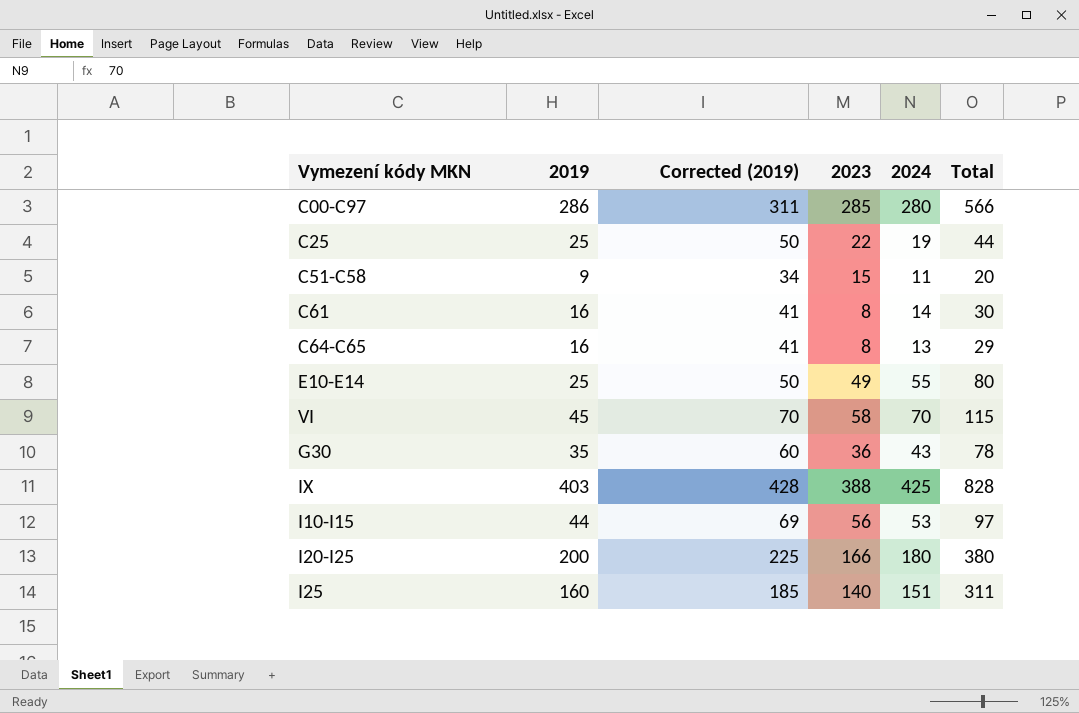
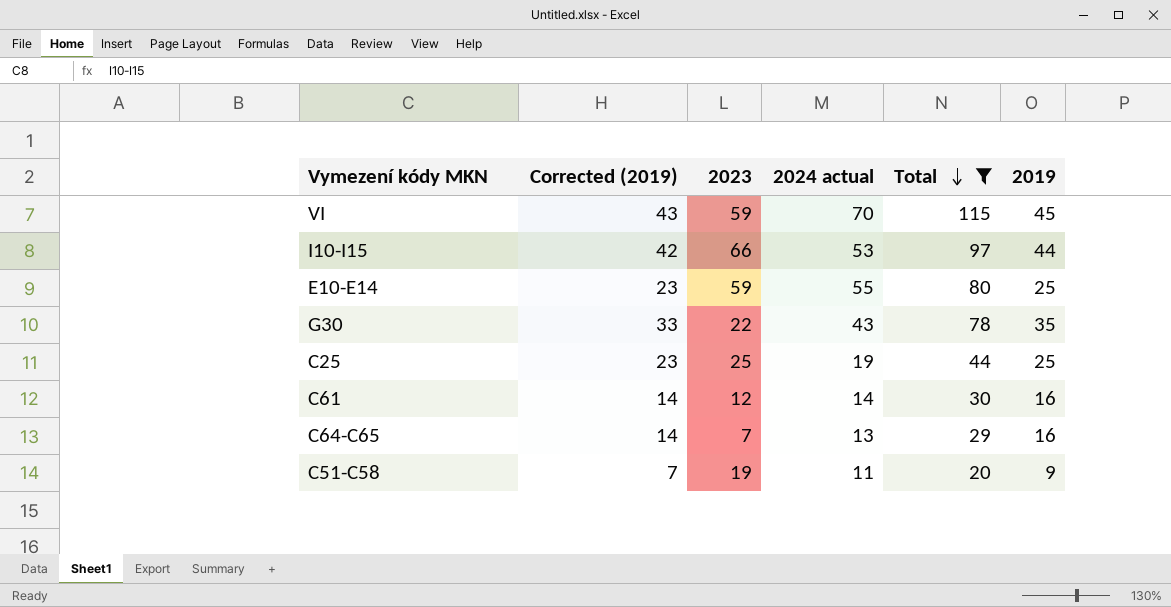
filter: none -> Total <= 115
row order: none -> Total descending
column Corrected (2019) | formula: [2019] + 25 -> [2019] - 2
column name: 2024 -> 2024 actual
column 2019 | position: 2 -> 6
VI | 2023: 58 -> 59
I10-I15 | 2023: 56 -> 66
E10-E14 | 2023: 49 -> 59
G30 | 2023: 36 -> 22
C25 | 2023: 22 -> 25
C61 | 2023: 8 -> 12
C64-C65 | 2023: 8 -> 7
C51-C58 | 2023: 15 -> 19

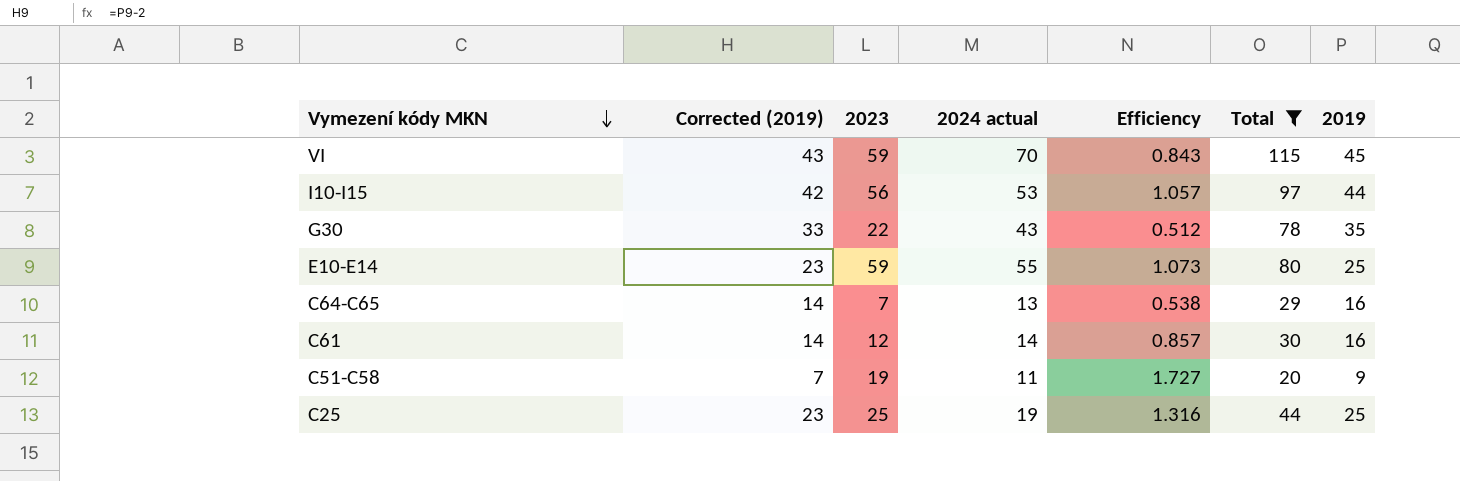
row order: Total descending -> Vymezení kódy MKN descending
column Efficiency | formula: none -> [2023] / [2024 actual]
I10-I15 | 2023: 66 -> 56

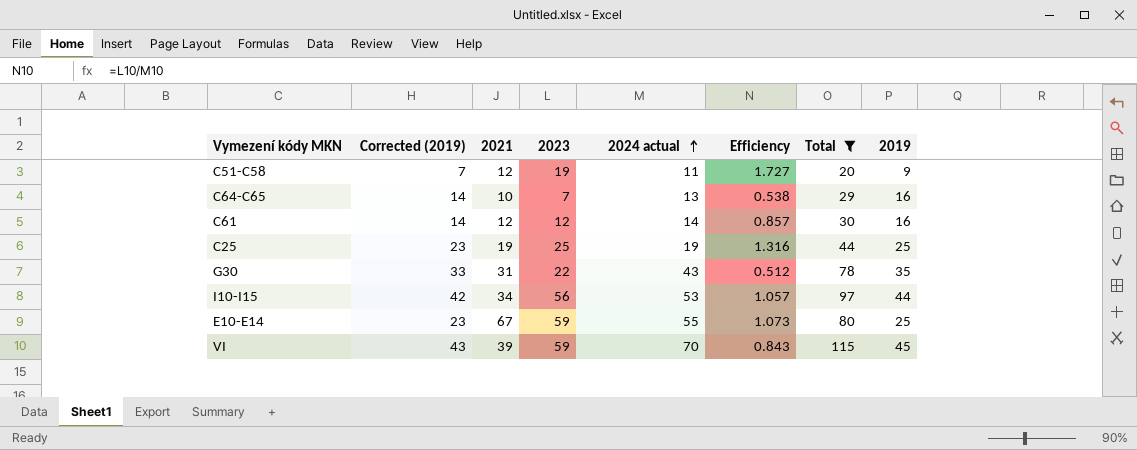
row order: Vymezení kódy MKN descending -> 2024 actual ascending
column 2021 | position: none -> 3

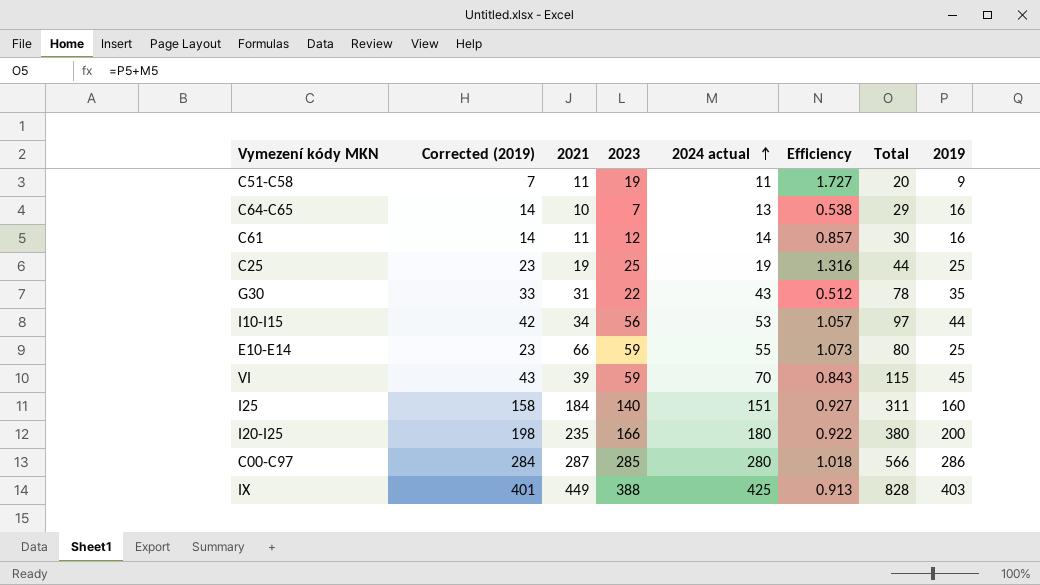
filter: Total <= 115 -> none
C51-C58 | 2021: 12 -> 11
C61 | 2021: 12 -> 11
E10-E14 | 2021: 67 -> 66

